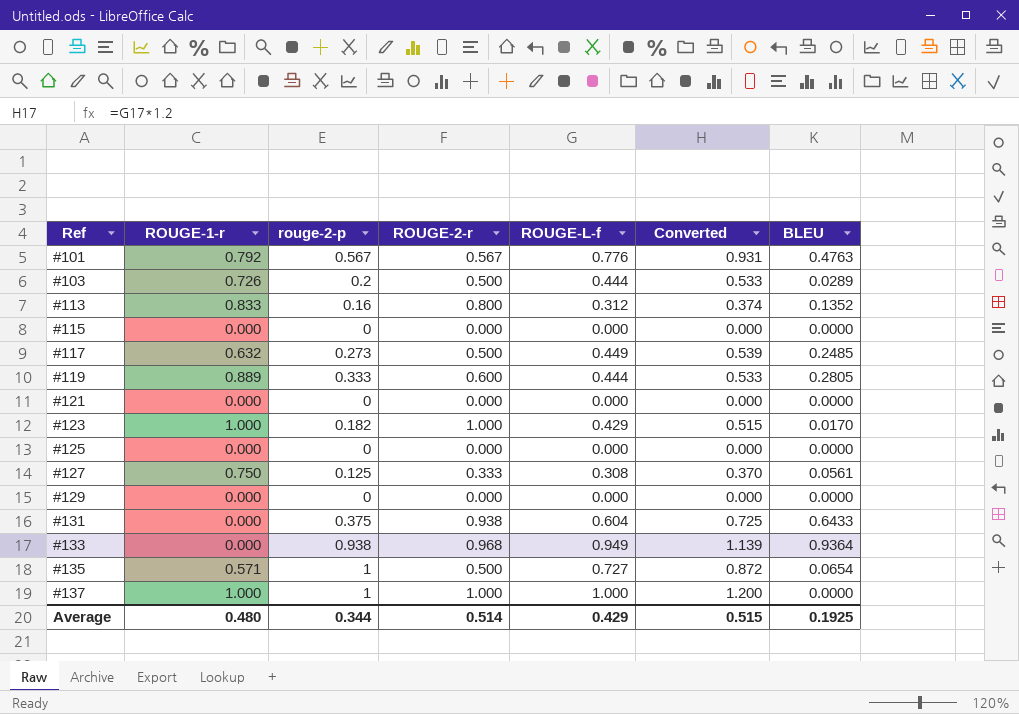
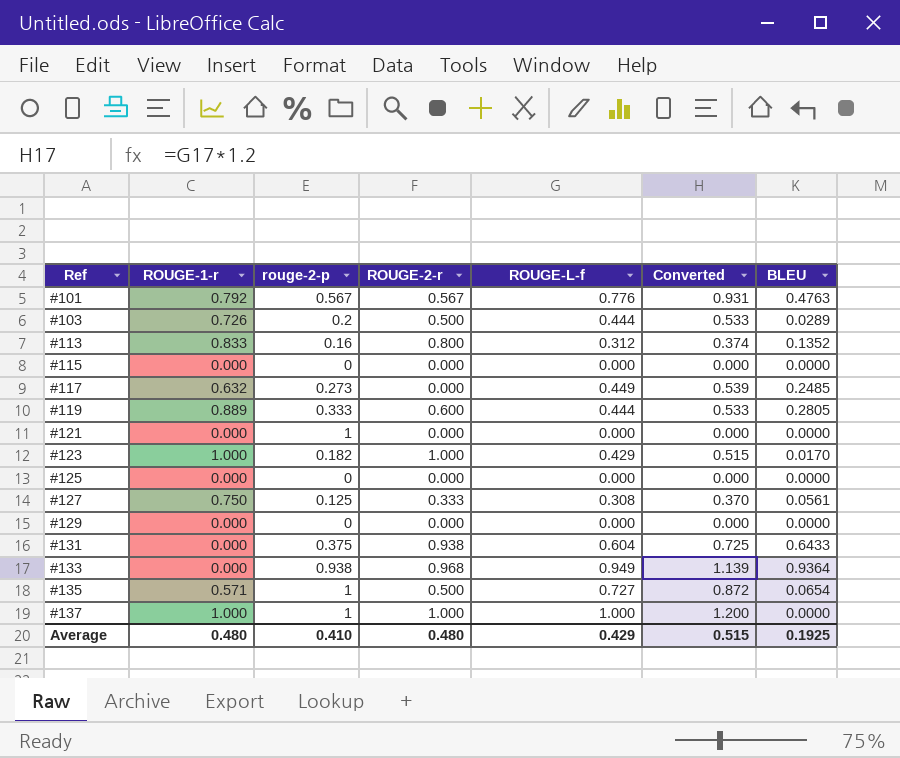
#117 | ROUGE-2-r: 0.500 -> 0.000
#121 | rouge-2-p: 0 -> 1
Average | rouge-2-p: 0.344 -> 0.410
Average | ROUGE-2-r: 0.514 -> 0.480

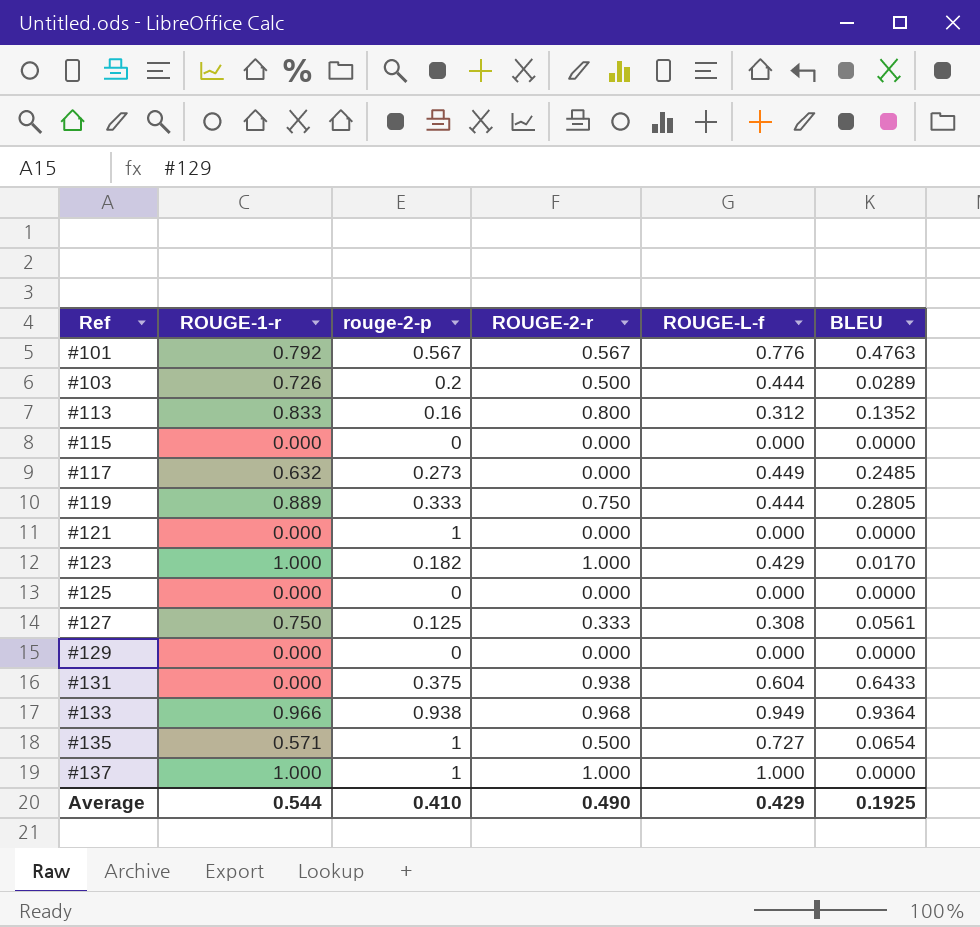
column Converted | formula: [ROUGE-L-f] * 1.2 -> none
#119 | ROUGE-2-r: 0.600 -> 0.750
#133 | ROUGE-1-r: 0.000 -> 0.966
Average | ROUGE-1-r: 0.480 -> 0.544
Average | ROUGE-2-r: 0.480 -> 0.490

